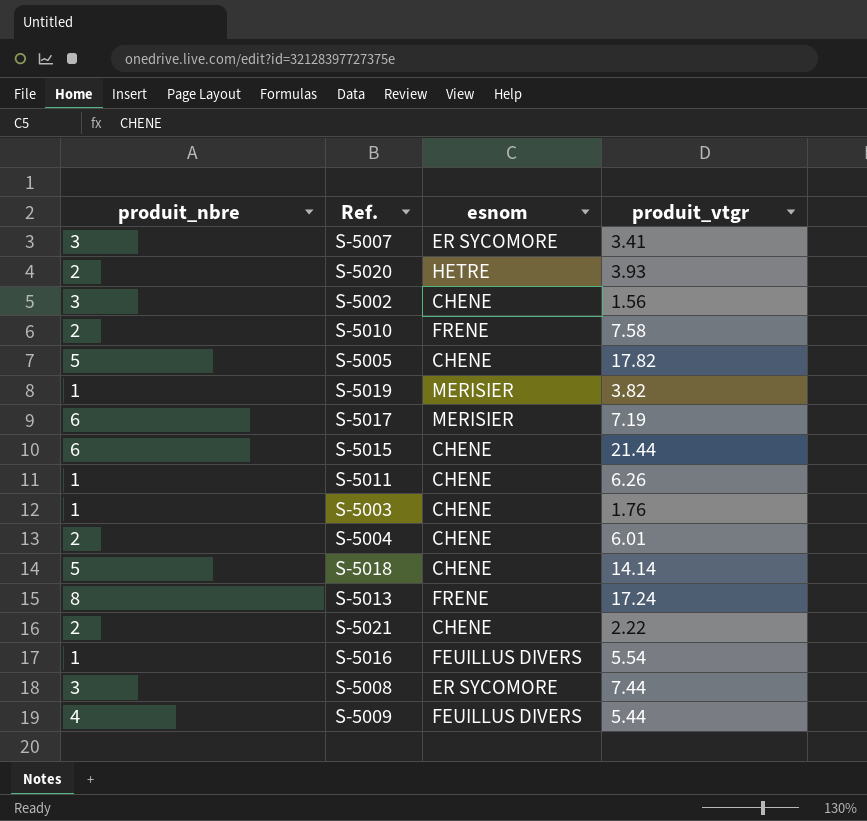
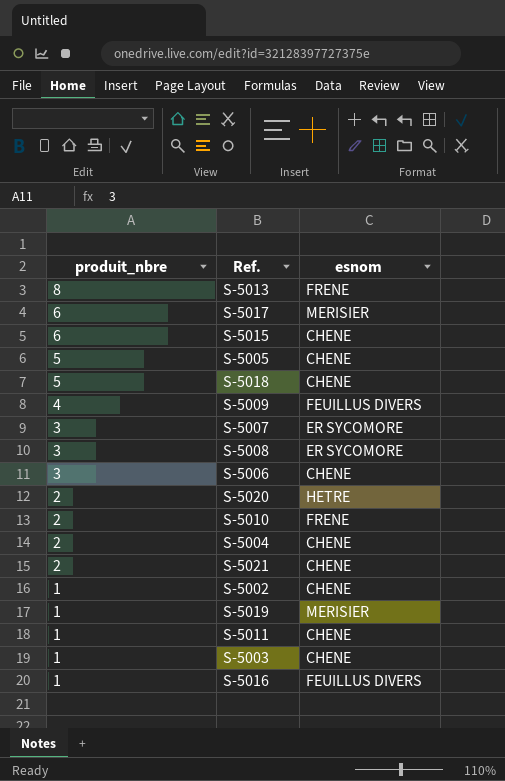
row order: none -> produit_nbre descending
column produit_vtgr | position: 4 -> none
row S-5006: none -> 3 | CHENE
S-5002 | produit_nbre: 3 -> 1

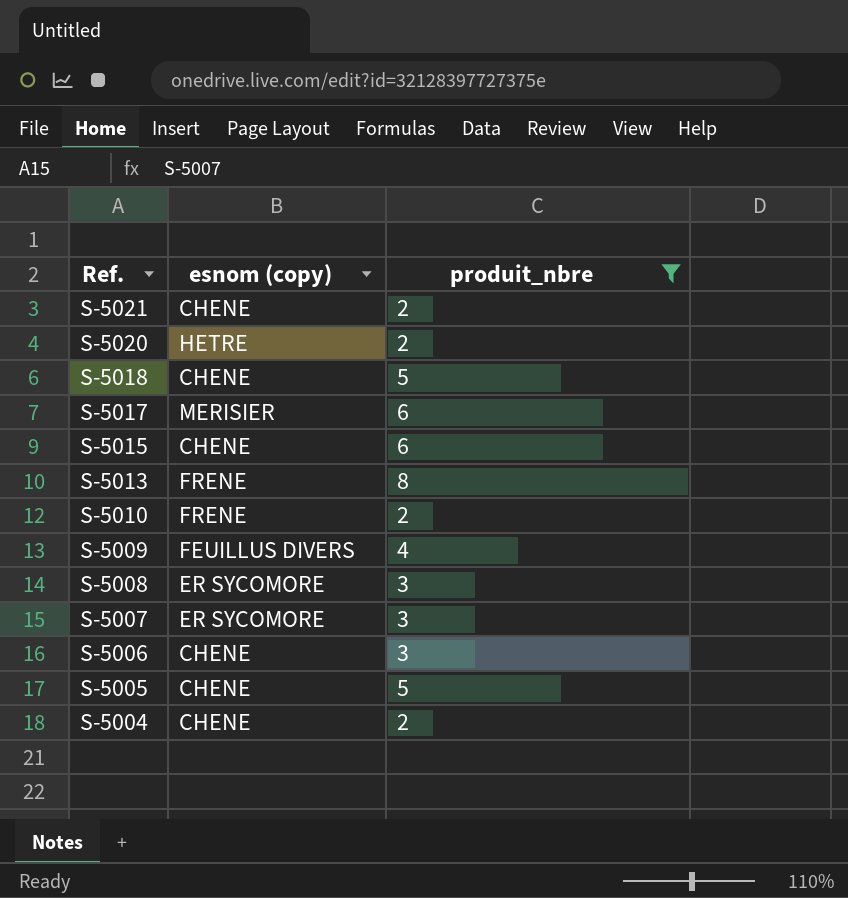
filter: none -> produit_nbre != 1
row order: produit_nbre descending -> Ref. descending
column name: esnom -> esnom (copy)
column produit_nbre | position: 1 -> 3

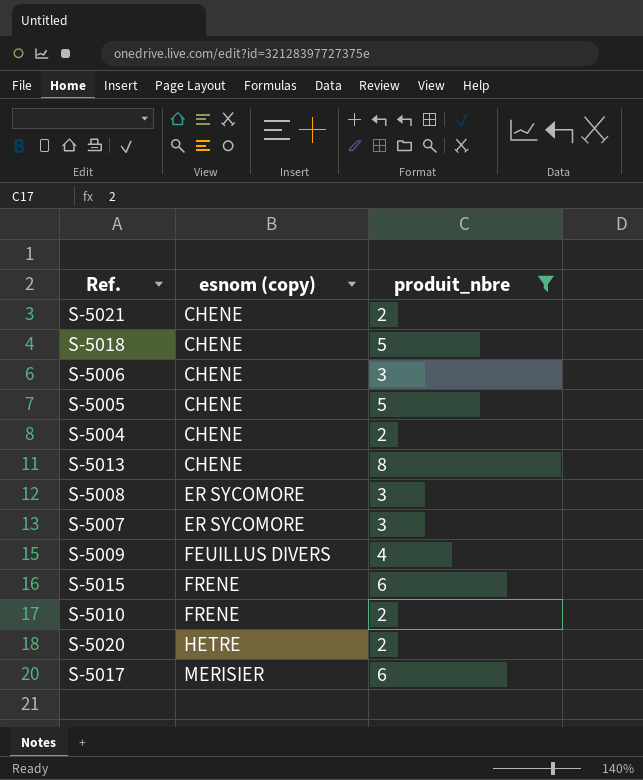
row order: Ref. descending -> esnom (copy) ascending
S-5013 | esnom (copy): FRENE -> CHENE
S-5015 | esnom (copy): CHENE -> FRENE

